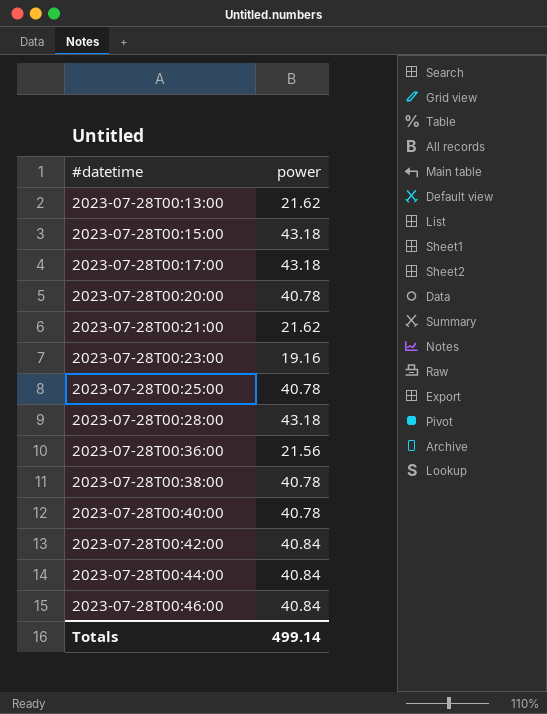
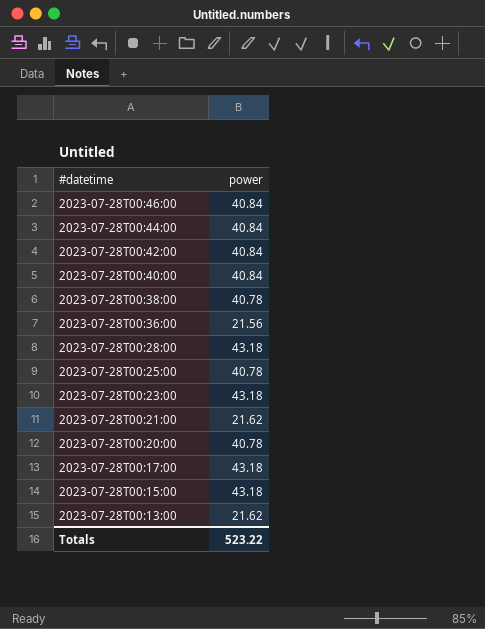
row order: #datetime ascending -> #datetime descending
2023-07-28T00:40:00 | power: 40.78 -> 40.84
2023-07-28T00:23:00 | power: 19.16 -> 43.18
Totals | power: 499.14 -> 523.22

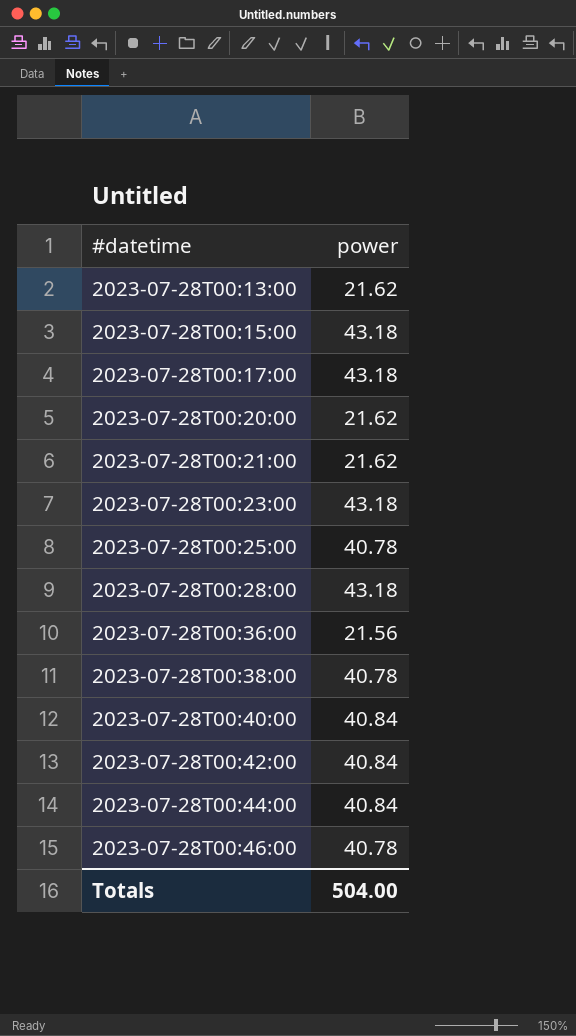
row order: #datetime descending -> #datetime ascending
2023-07-28T00:20:00 | power: 40.78 -> 21.62
2023-07-28T00:46:00 | power: 40.84 -> 40.78
Totals | power: 523.22 -> 504.00

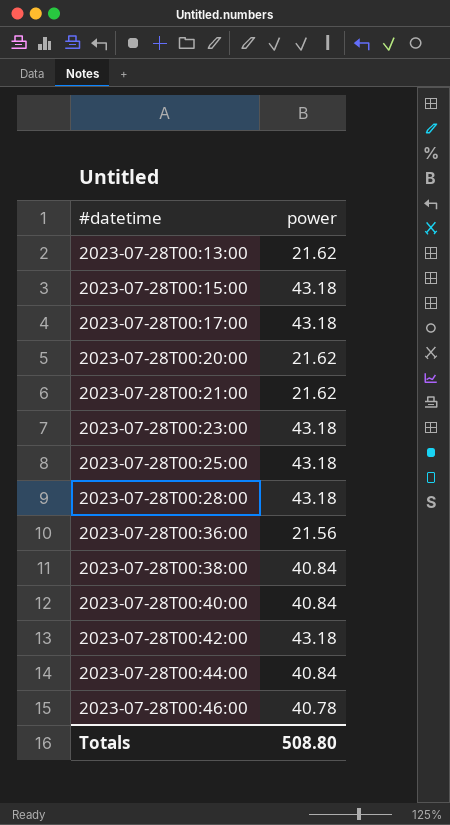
2023-07-28T00:25:00 | power: 40.78 -> 43.18
2023-07-28T00:38:00 | power: 40.78 -> 40.84
2023-07-28T00:42:00 | power: 40.84 -> 43.18
Totals | power: 504.00 -> 508.80

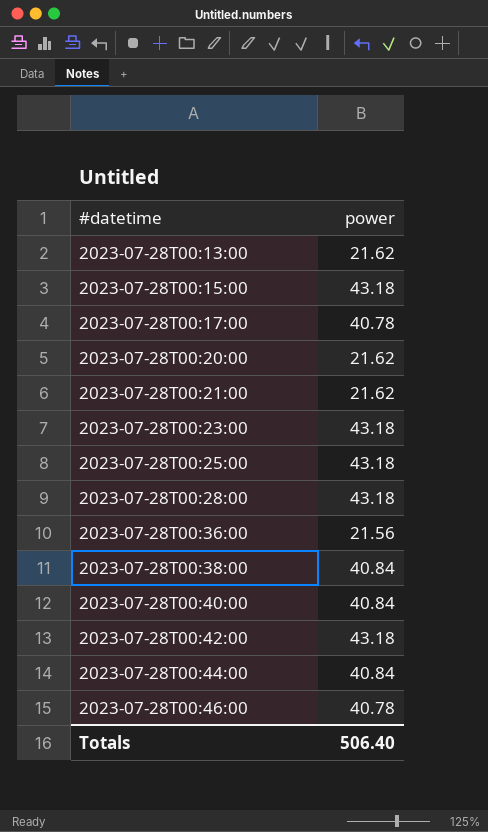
2023-07-28T00:17:00 | power: 43.18 -> 40.78
Totals | power: 508.80 -> 506.40

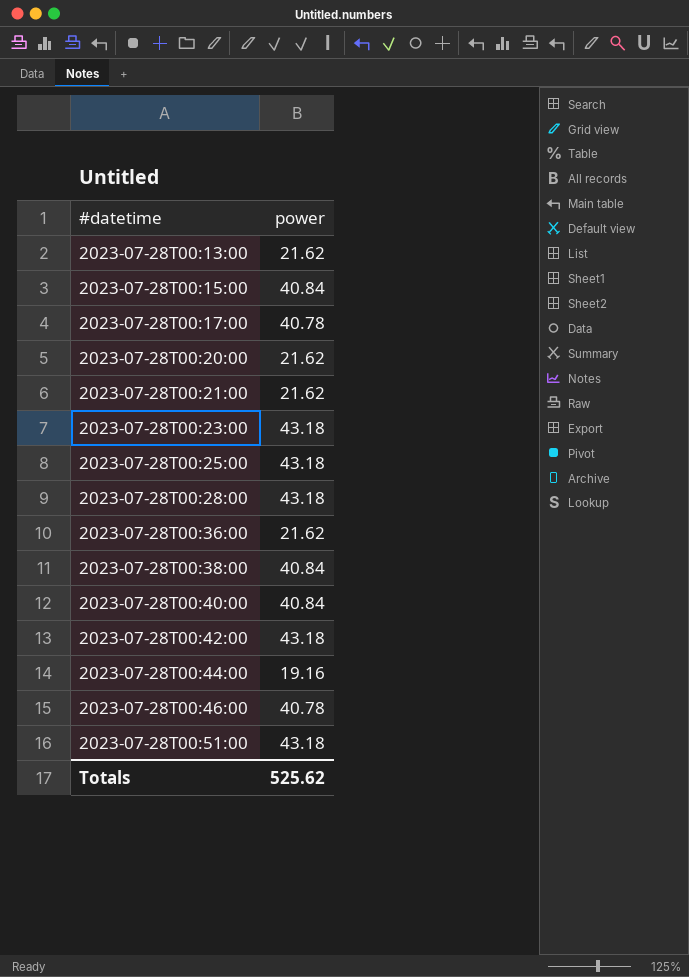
2023-07-28T00:15:00 | power: 43.18 -> 40.84
2023-07-28T00:36:00 | power: 21.56 -> 21.62
2023-07-28T00:44:00 | power: 40.84 -> 19.16
row 2023-07-28T00:51:00: none -> 43.18
Totals | power: 506.40 -> 525.62

